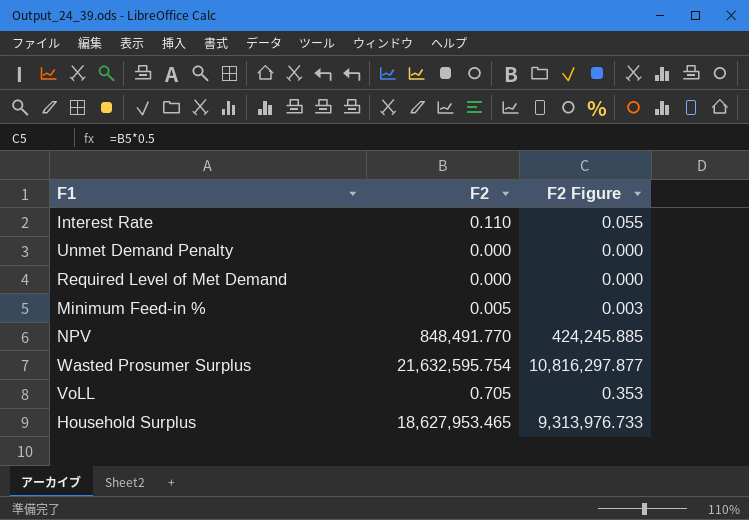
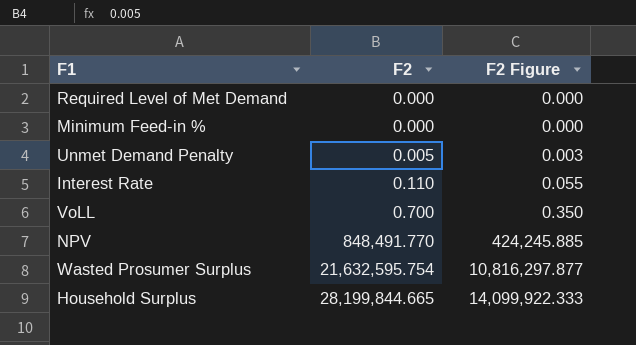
row order: none -> F2 ascending
Minimum Feed-in % | F2: 0.005 -> 0.000
Minimum Feed-in % | F2 Figure: 0.003 -> 0.000
Unmet Demand Penalty | F2: 0.000 -> 0.005
Unmet Demand Penalty | F2 Figure: 0.000 -> 0.003
VoLL | F2: 0.705 -> 0.700
VoLL | F2 Figure: 0.353 -> 0.350
Household Surplus | F2: 18,627,953.465 -> 28,199,844.665
Household Surplus | F2 Figure: 9,313,976.733 -> 14,099,922.333

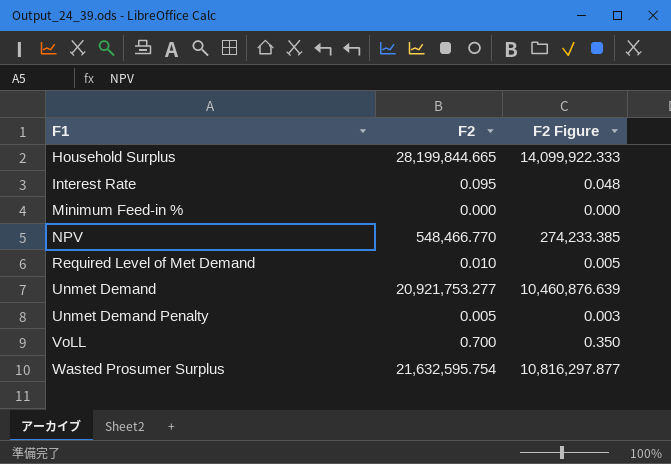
row order: F2 ascending -> F1 ascending
Interest Rate | F2: 0.110 -> 0.095
Interest Rate | F2 Figure: 0.055 -> 0.048
NPV | F2: 848,491.770 -> 548,466.770
NPV | F2 Figure: 424,245.885 -> 274,233.385
Required Level of Met Demand | F2: 0.000 -> 0.010
Required Level of Met Demand | F2 Figure: 0.000 -> 0.005
row Unmet Demand: none -> 20,921,753.277 | 10,460,876.639

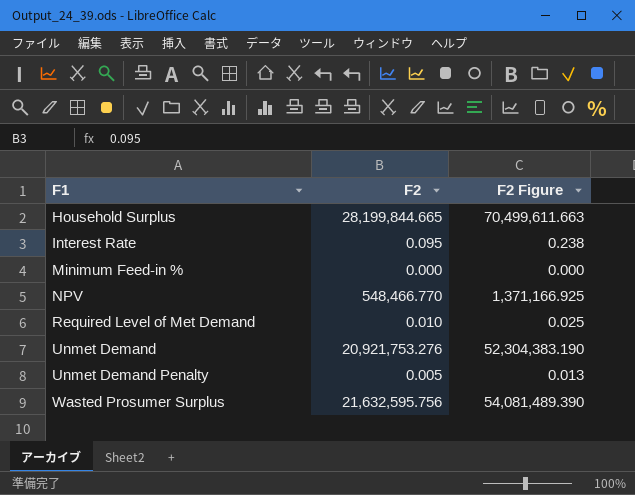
column F2 Figure | formula: [F2] * 0.5 -> [F2] * 2.5
row VoLL: 0.700 | 0.350 -> none
Unmet Demand | F2: 20,921,753.277 -> 20,921,753.276
Wasted Prosumer Surplus | F2: 21,632,595.754 -> 21,632,595.756

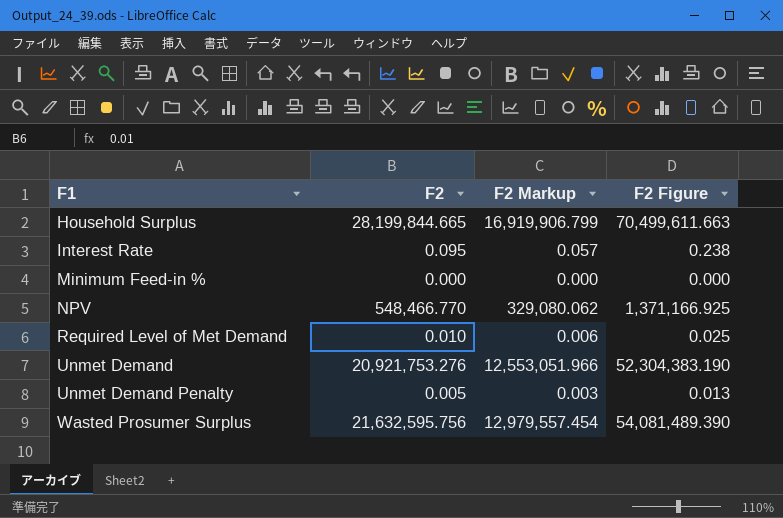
column F2 Markup | formula: none -> [F2] * 0.6

